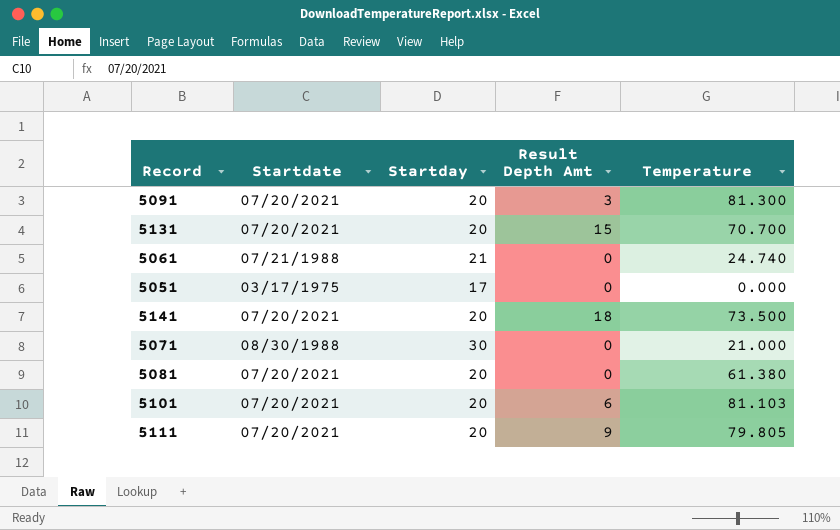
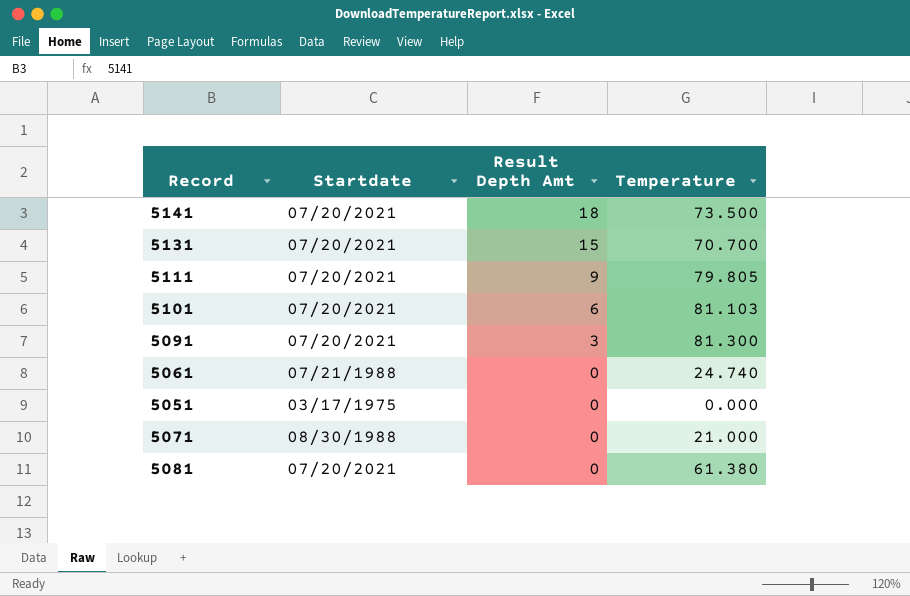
row order: none -> Result Depth Amt descending
column Startday | position: 3 -> none

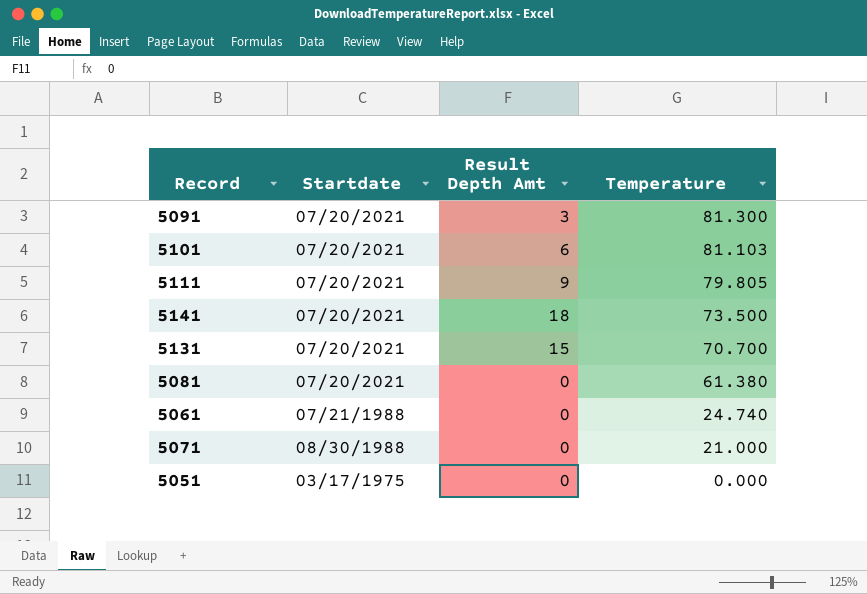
row order: Result Depth Amt descending -> Temperature descending

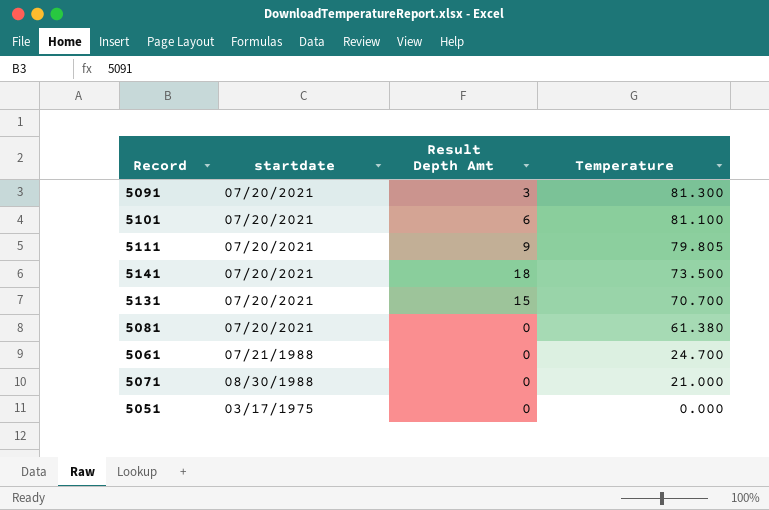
column name: Startdate -> startdate
5101 | Temperature: 81.103 -> 81.100
5061 | Temperature: 24.740 -> 24.700

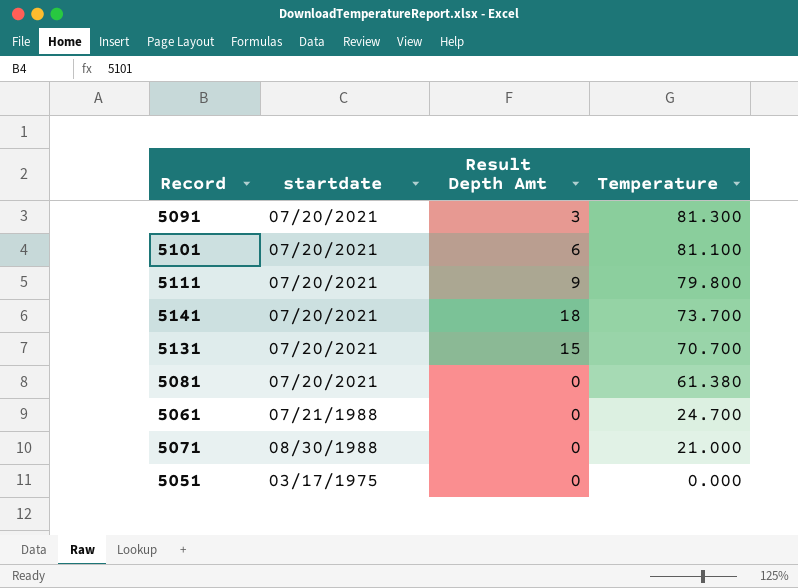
5111 | Temperature: 79.805 -> 79.800
5141 | Temperature: 73.500 -> 73.700

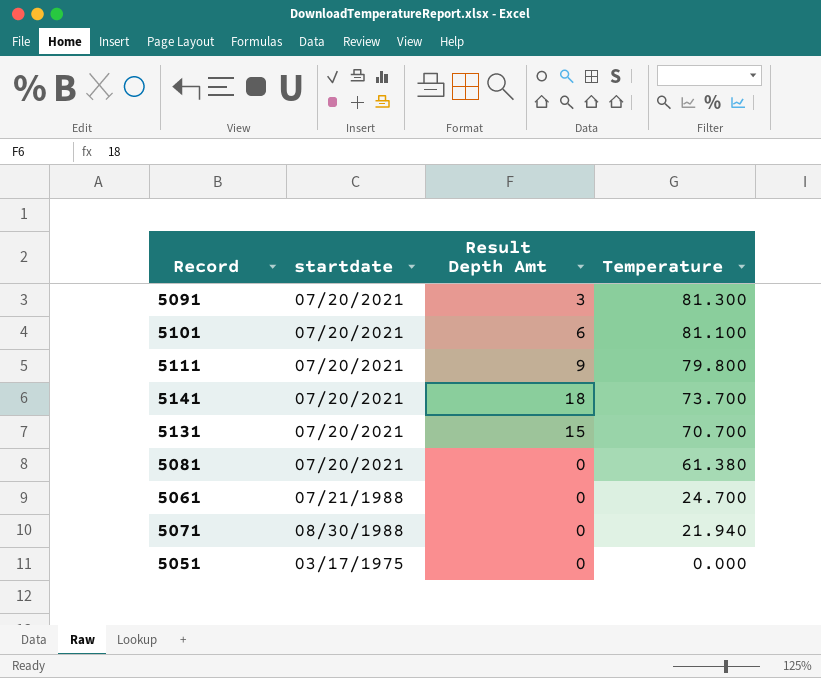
5071 | Temperature: 21.000 -> 21.940

